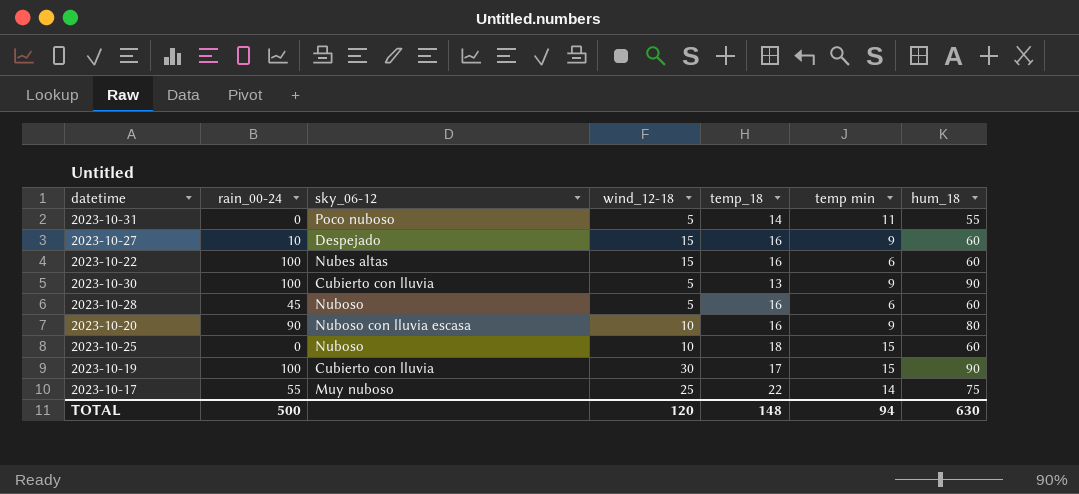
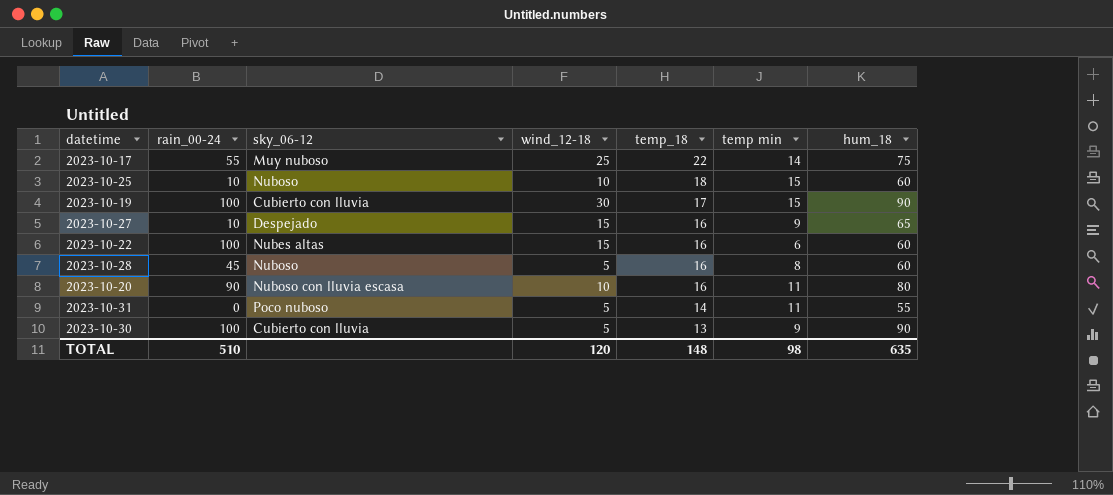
row order: none -> temp_18 descending
2023-10-25 | rain_00-24: 0 -> 10
2023-10-27 | hum_18: 60 -> 65
2023-10-28 | temp min: 6 -> 8
2023-10-20 | temp min: 9 -> 11
TOTAL | rain_00-24: 500 -> 510
TOTAL | temp min: 94 -> 98
TOTAL | hum_18: 630 -> 635

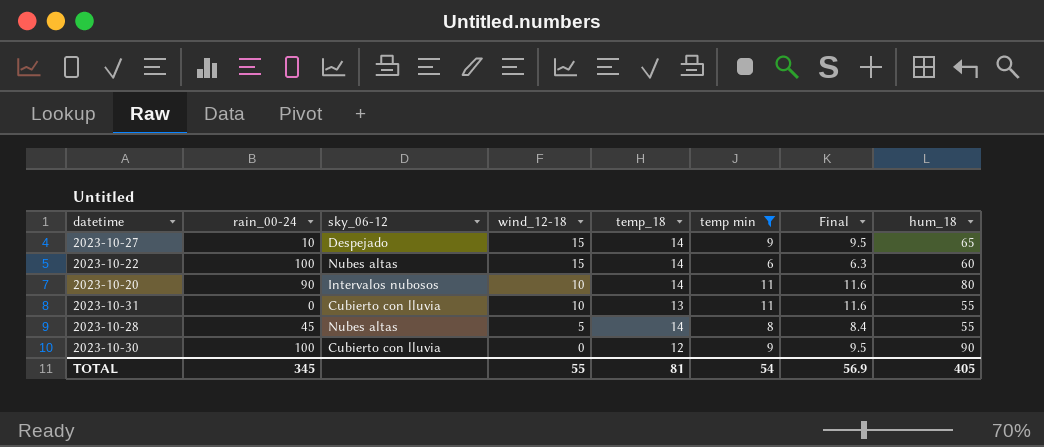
filter: none -> temp min <= 11
row order: temp_18 descending -> wind_12-18 descending
column Final | formula: none -> [temp min] * 1.05
2023-10-27 | temp_18: 16 -> 14
2023-10-22 | temp_18: 16 -> 14
2023-10-20 | sky_06-12: Nuboso con lluvia escasa -> Intervalos nubosos
2023-10-20 | temp_18: 16 -> 14
2023-10-31 | sky_06-12: Poco nuboso -> Cubierto con lluvia
2023-10-31 | wind_12-18: 5 -> 10
2023-10-31 | temp_18: 14 -> 13
2023-10-28 | sky_06-12: Nuboso -> Nubes altas
2023-10-28 | temp_18: 16 -> 14
2023-10-28 | hum_18: 60 -> 55
2023-10-30 | wind_12-18: 5 -> 0
2023-10-30 | temp_18: 13 -> 12
TOTAL | rain_00-24: 510 -> 345
TOTAL | wind_12-18: 120 -> 55
TOTAL | temp_18: 148 -> 81
TOTAL | temp min: 98 -> 54
TOTAL | hum_18: 635 -> 405

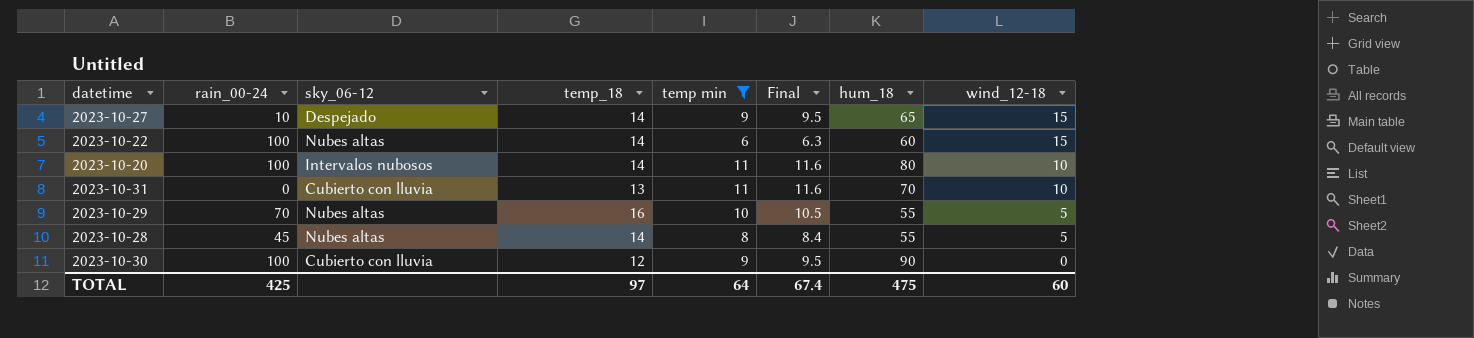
column wind_12-18 | position: 4 -> 8
2023-10-20 | rain_00-24: 90 -> 100
2023-10-31 | hum_18: 55 -> 70
row 2023-10-29: none -> 70 | Nubes altas | 16 | 10 | 10.5 | 55 | 5
TOTAL | rain_00-24: 345 -> 425
TOTAL | temp_18: 81 -> 97
TOTAL | temp min: 54 -> 64
TOTAL | Final: 56.9 -> 67.4
TOTAL | hum_18: 405 -> 475
TOTAL | wind_12-18: 55 -> 60

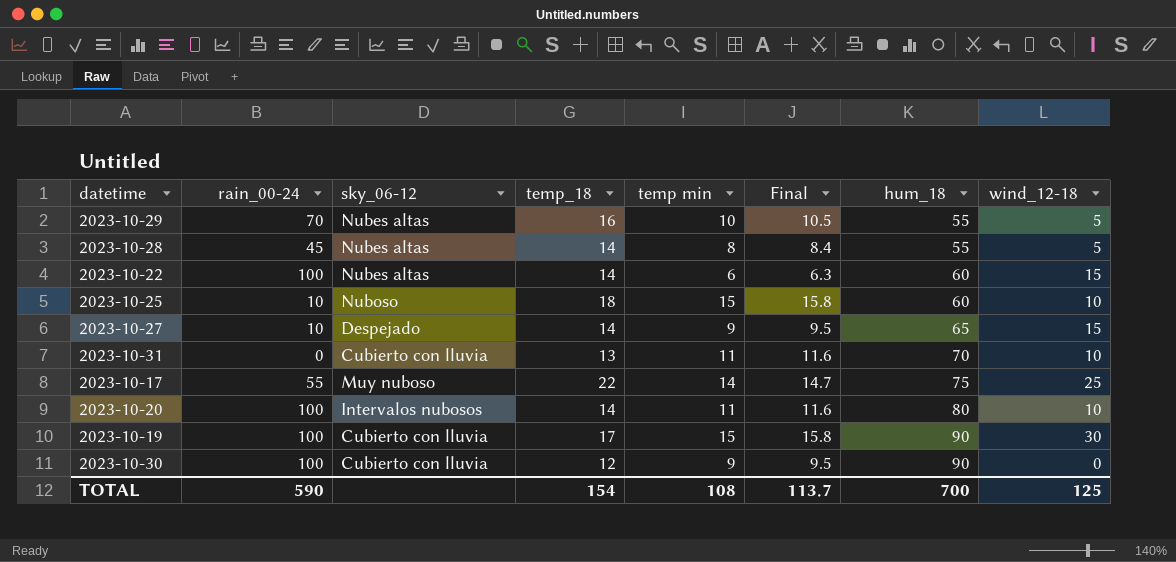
filter: temp min <= 11 -> none
row order: wind_12-18 descending -> hum_18 ascending
TOTAL | rain_00-24: 425 -> 590
TOTAL | temp_18: 97 -> 154
TOTAL | temp min: 64 -> 108
TOTAL | Final: 67.4 -> 113.7
TOTAL | hum_18: 475 -> 700
TOTAL | wind_12-18: 60 -> 125

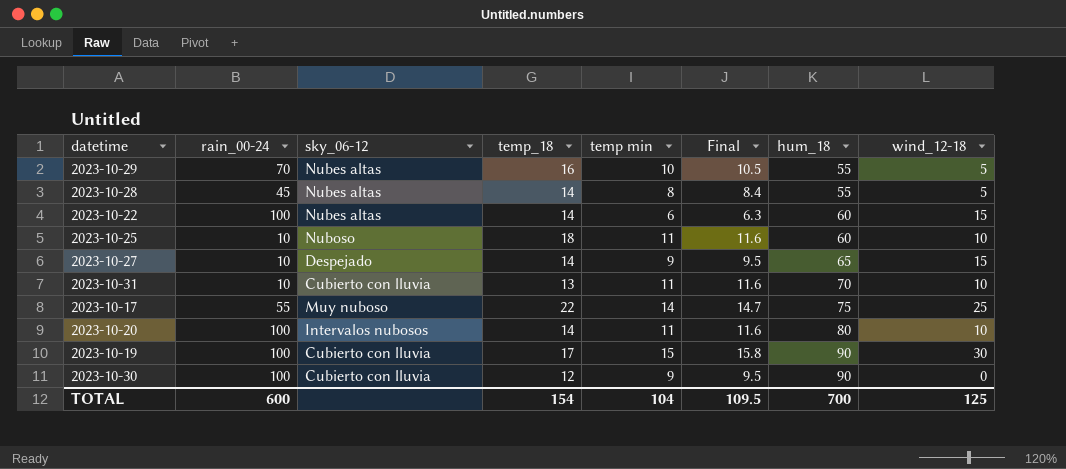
2023-10-25 | temp min: 15 -> 11
2023-10-25 | Final: 15.8 -> 11.6
2023-10-31 | rain_00-24: 0 -> 10
TOTAL | rain_00-24: 590 -> 600
TOTAL | temp min: 108 -> 104
TOTAL | Final: 113.7 -> 109.5

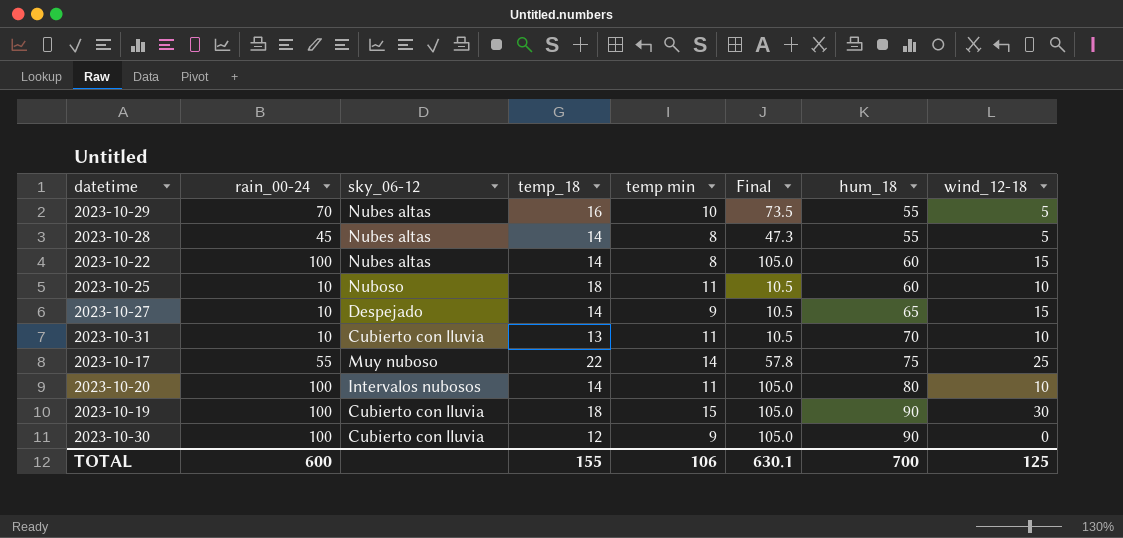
column Final | formula: [temp min] * 1.05 -> [rain_00-24] * 1.05
2023-10-22 | temp min: 6 -> 8
2023-10-19 | temp_18: 17 -> 18
TOTAL | temp_18: 154 -> 155
TOTAL | temp min: 104 -> 106
TOTAL | Final: 109.5 -> 630.1

